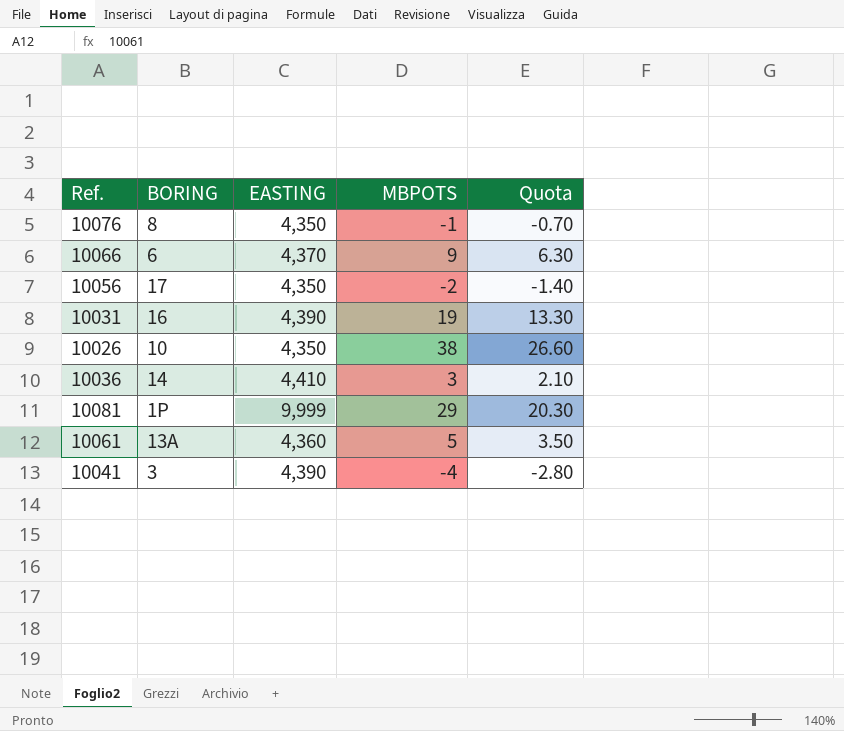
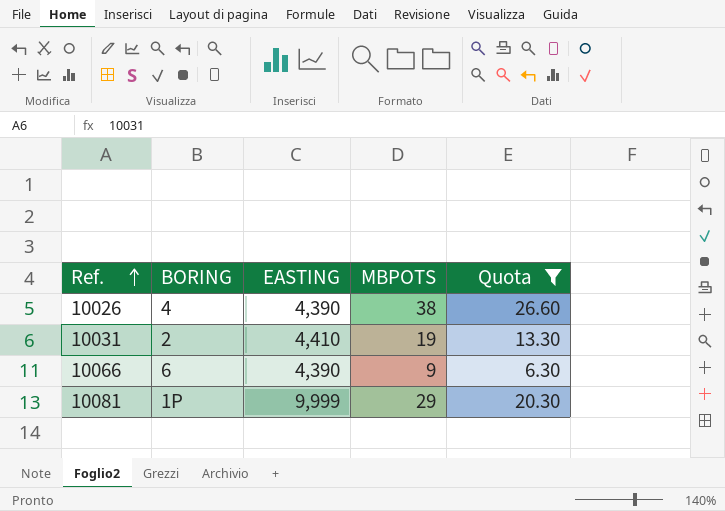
filter: none -> Quota >= 6.30
row order: none -> Ref. ascending
10026 | BORING: 10 -> 4
10026 | EASTING: 4,350 -> 4,390
10031 | BORING: 16 -> 2
10031 | EASTING: 4,390 -> 4,410
10066 | EASTING: 4,370 -> 4,390

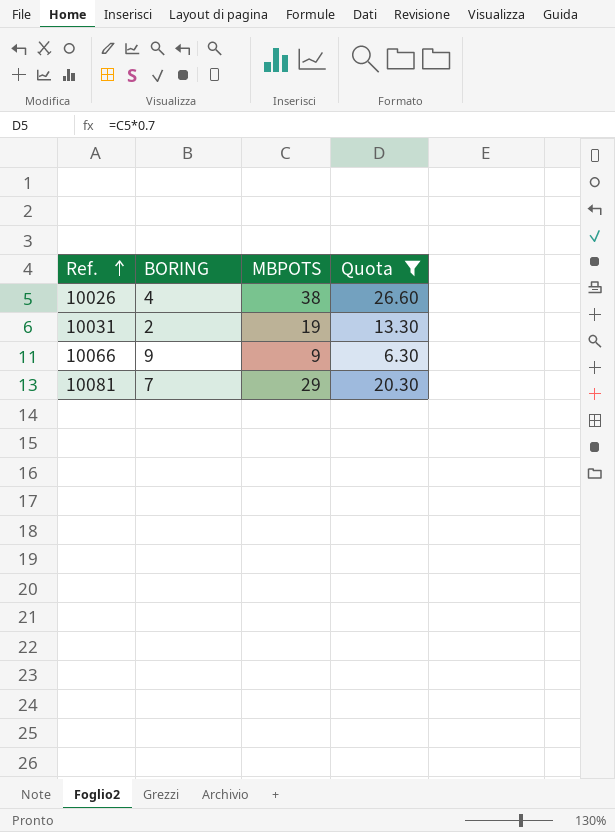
column EASTING | position: 3 -> none
10066 | BORING: 6 -> 9
10081 | BORING: 1P -> 7

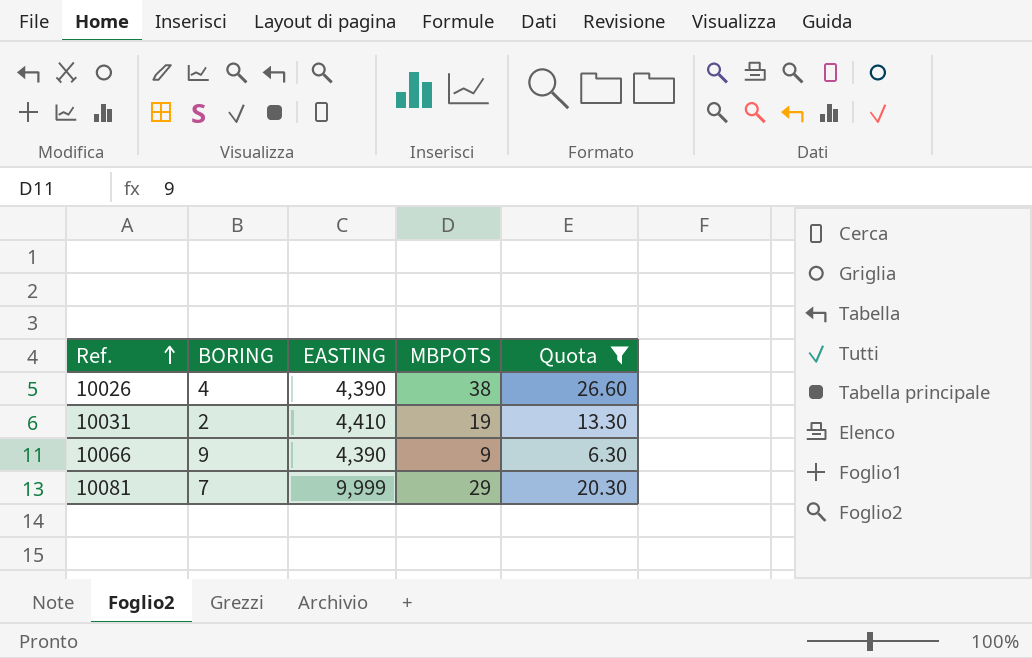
column EASTING | position: none -> 3

